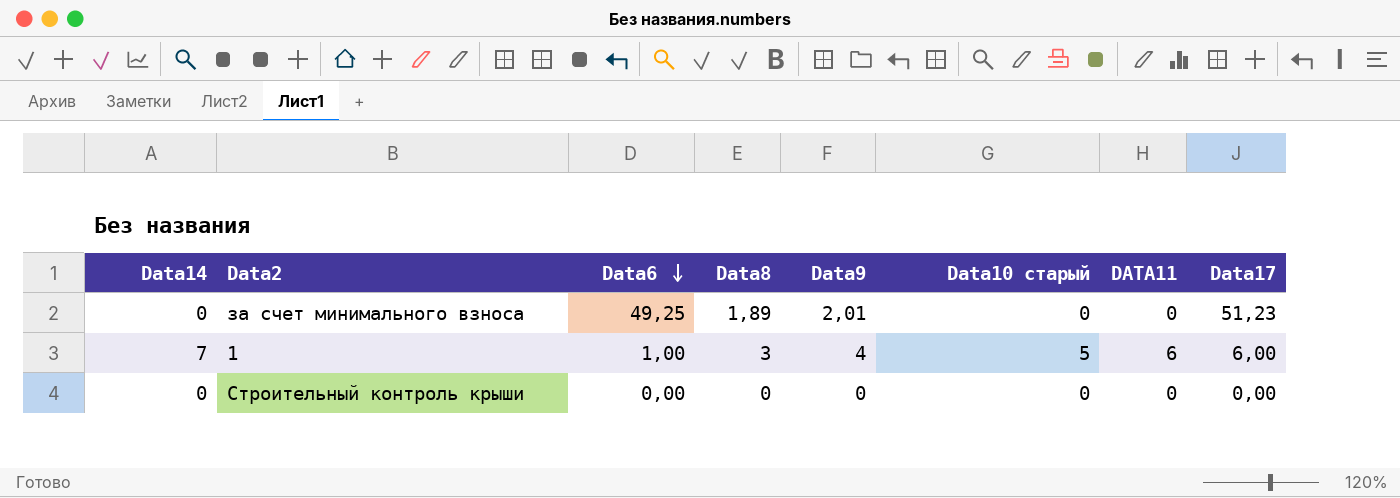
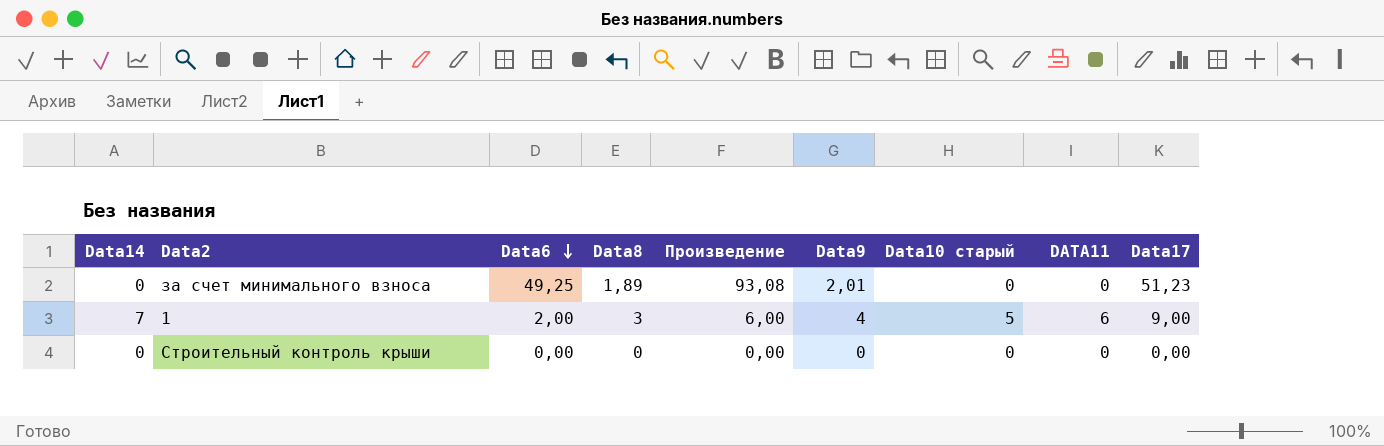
column Произведение | formula: none -> [Data6] * [Data8]
1 | Data6: 1,00 -> 2,00
1 | Data17: 6,00 -> 9,00

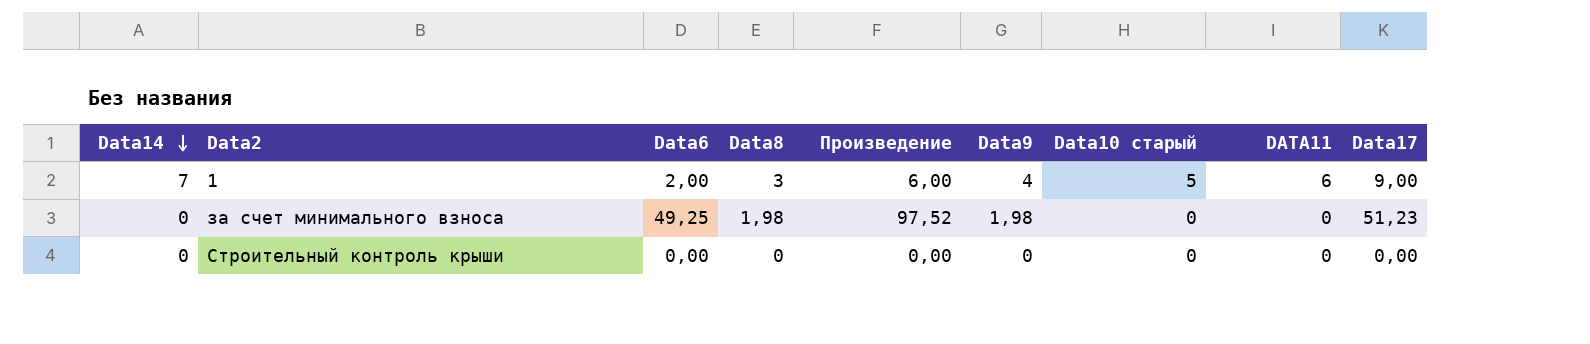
row order: Data6 descending -> Data14 descending
за счет минимального взноса | Data8: 1,89 -> 1,98
за счет минимального взноса | Произведение: 93,08 -> 97,52
за счет минимального взноса | Data9: 2,01 -> 1,98

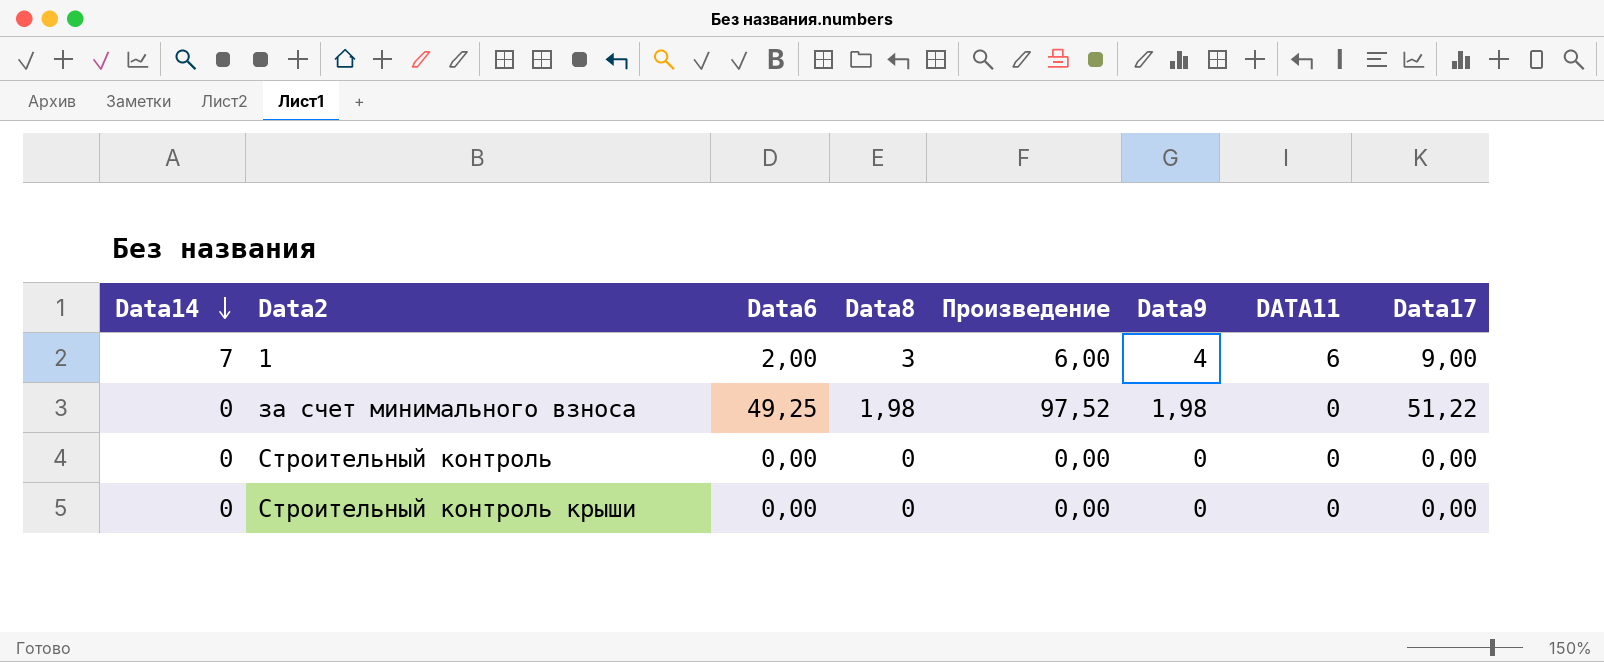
column Data10 старый | position: 7 -> none
за счет минимального взноса | Data17: 51,23 -> 51,22
row Строительный контроль: none -> 0 | 0,00 | 0 | 0,00 | 0 | 0 | 0,00

